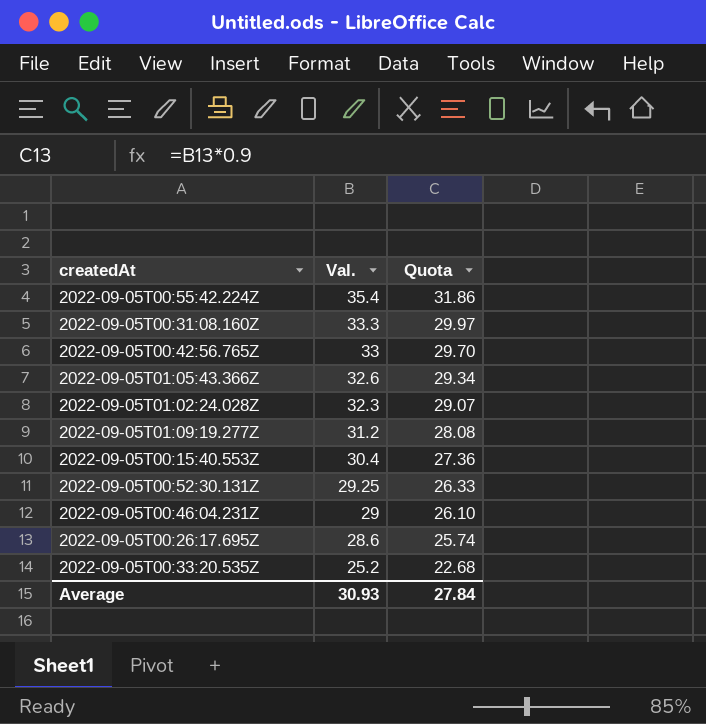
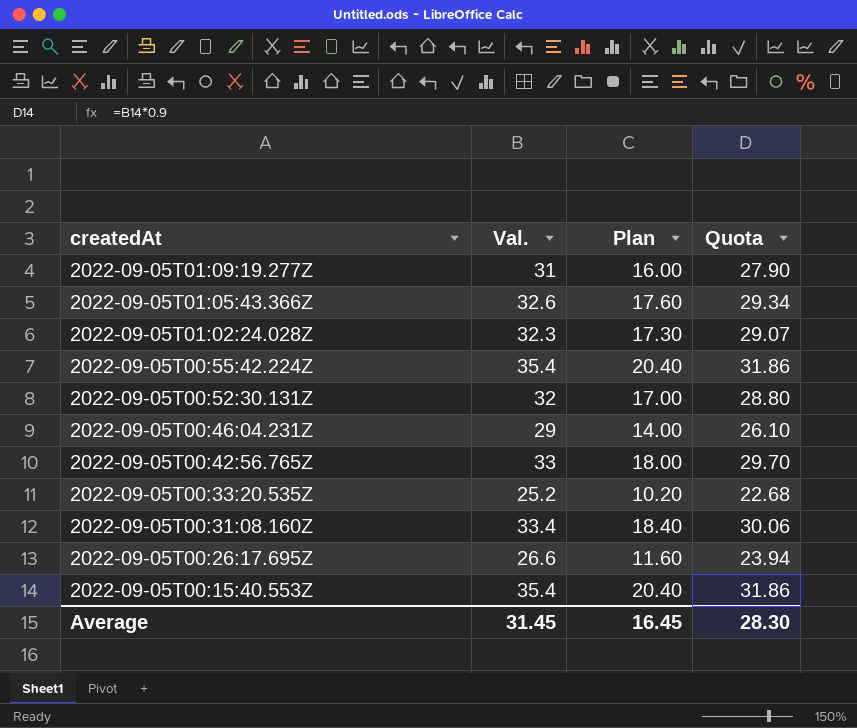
row order: Val. descending -> createdAt descending
column Plan | formula: none -> [Val.] - 15
2022-09-05T01:09:19.277Z | Val.: 31.2 -> 31
2022-09-05T01:09:19.277Z | Quota: 28.08 -> 27.90
2022-09-05T00:52:30.131Z | Val.: 29.25 -> 32
2022-09-05T00:52:30.131Z | Quota: 26.33 -> 28.80
2022-09-05T00:31:08.160Z | Val.: 33.3 -> 33.4
2022-09-05T00:31:08.160Z | Quota: 29.97 -> 30.06
2022-09-05T00:26:17.695Z | Val.: 28.6 -> 26.6
2022-09-05T00:26:17.695Z | Quota: 25.74 -> 23.94
2022-09-05T00:15:40.553Z | Val.: 30.4 -> 35.4
2022-09-05T00:15:40.553Z | Quota: 27.36 -> 31.86
Average | Val.: 30.93 -> 31.45
Average | Quota: 27.84 -> 28.30

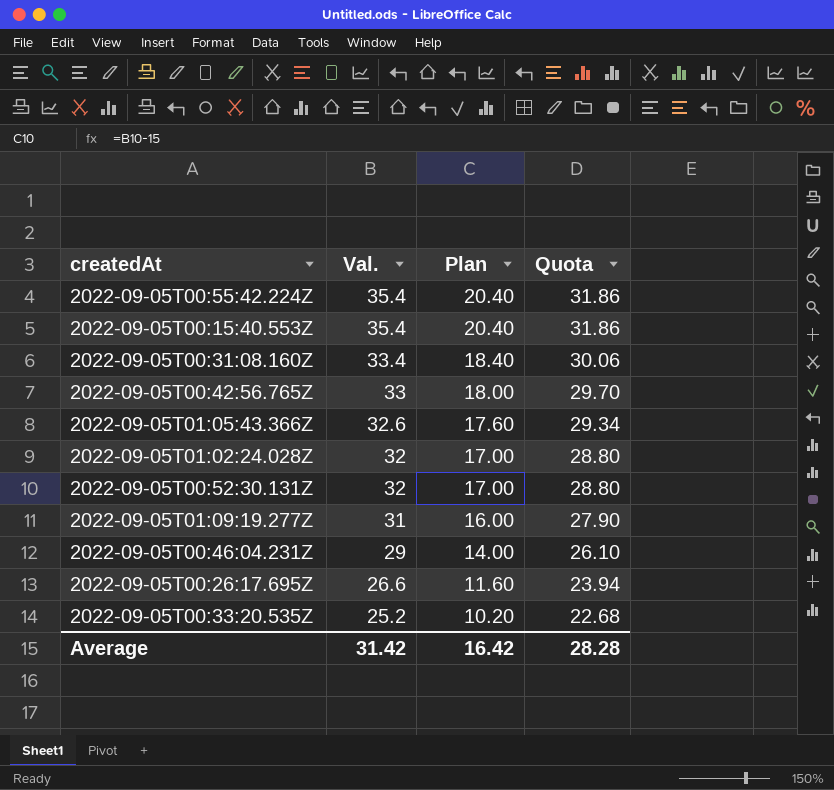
row order: createdAt descending -> Val. descending
2022-09-05T01:02:24.028Z | Val.: 32.3 -> 32
2022-09-05T01:02:24.028Z | Plan: 17.30 -> 17.00
2022-09-05T01:02:24.028Z | Quota: 29.07 -> 28.80
Average | Val.: 31.45 -> 31.42
Average | Plan: 16.45 -> 16.42
Average | Quota: 28.30 -> 28.28

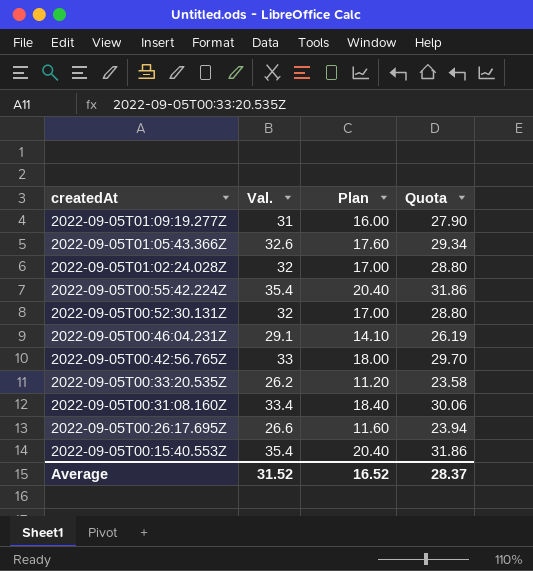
row order: Val. descending -> createdAt descending
2022-09-05T00:46:04.231Z | Val.: 29 -> 29.1
2022-09-05T00:46:04.231Z | Plan: 14.00 -> 14.10
2022-09-05T00:46:04.231Z | Quota: 26.10 -> 26.19
2022-09-05T00:33:20.535Z | Val.: 25.2 -> 26.2
2022-09-05T00:33:20.535Z | Plan: 10.20 -> 11.20
2022-09-05T00:33:20.535Z | Quota: 22.68 -> 23.58
Average | Val.: 31.42 -> 31.52
Average | Plan: 16.42 -> 16.52
Average | Quota: 28.28 -> 28.37

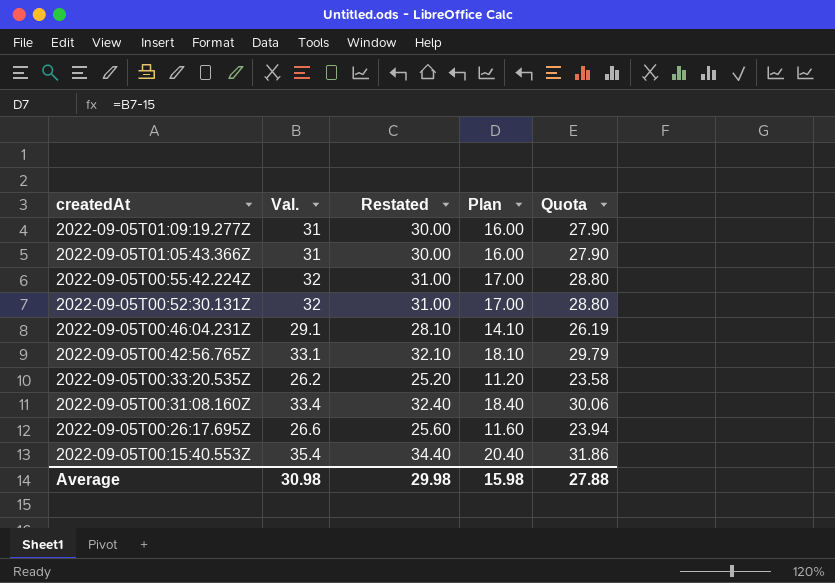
column Restated | formula: none -> [Val.] - 1
row 2022-09-05T01:02:24.028Z: 32 | 17.00 | 28.80 -> none
2022-09-05T01:05:43.366Z | Val.: 32.6 -> 31
2022-09-05T01:05:43.366Z | Plan: 17.60 -> 16.00
2022-09-05T01:05:43.366Z | Quota: 29.34 -> 27.90
2022-09-05T00:55:42.224Z | Val.: 35.4 -> 32
2022-09-05T00:55:42.224Z | Plan: 20.40 -> 17.00
2022-09-05T00:55:42.224Z | Quota: 31.86 -> 28.80
2022-09-05T00:42:56.765Z | Val.: 33 -> 33.1
2022-09-05T00:42:56.765Z | Plan: 18.00 -> 18.10
2022-09-05T00:42:56.765Z | Quota: 29.70 -> 29.79
Average | Val.: 31.52 -> 30.98
Average | Plan: 16.52 -> 15.98
Average | Quota: 28.37 -> 27.88

